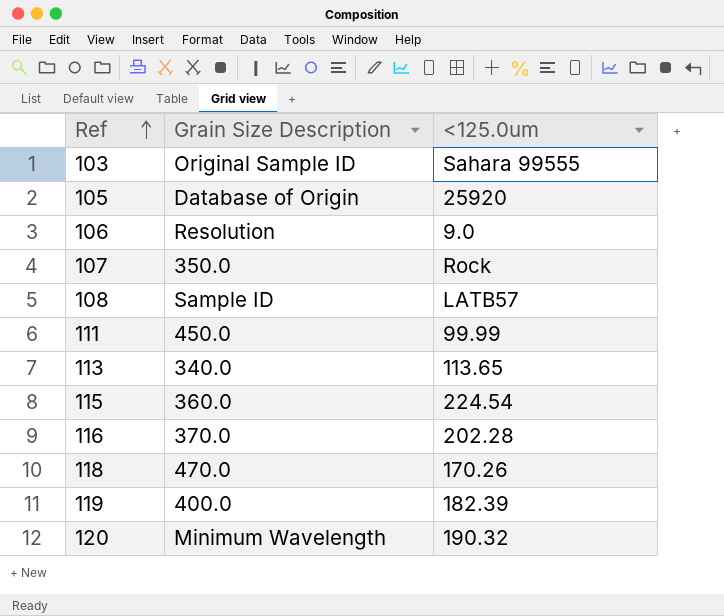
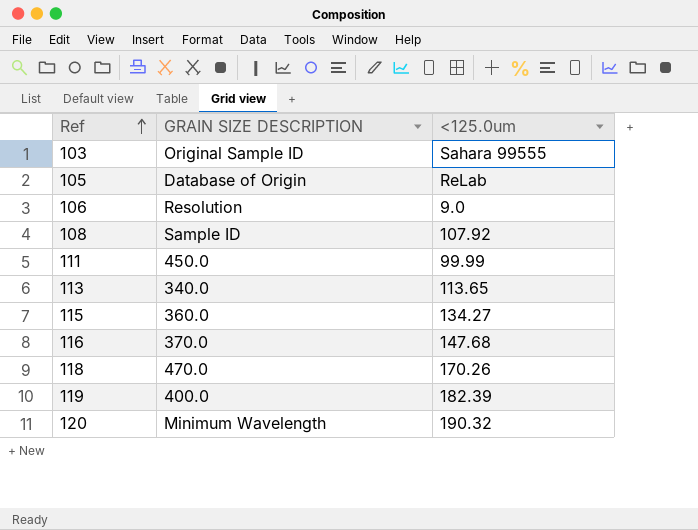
column name: Grain Size Description -> GRAIN SIZE DESCRIPTION
row 107: 350.0 | Rock -> none
105 | <125.0um: 25920 -> ReLab
108 | <125.0um: LATB57 -> 107.92
115 | <125.0um: 224.54 -> 134.27
116 | <125.0um: 202.28 -> 147.68

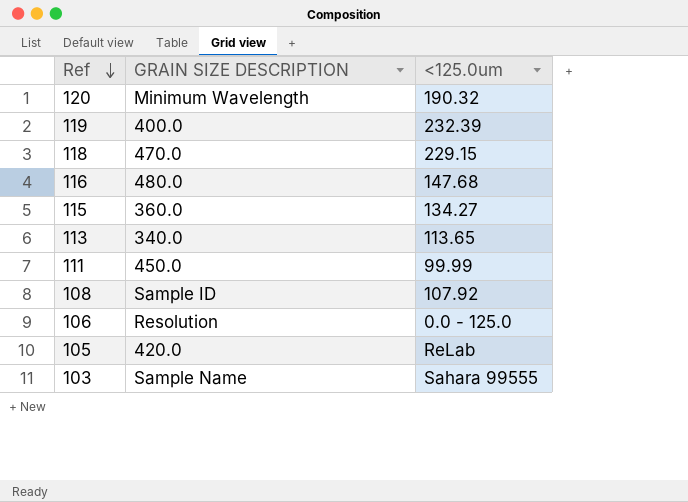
row order: Ref ascending -> Ref descending
119 | <125.0um: 182.39 -> 232.39
118 | <125.0um: 170.26 -> 229.15
116 | GRAIN SIZE DESCRIPTION: 370.0 -> 480.0
106 | <125.0um: 9.0 -> 0.0 - 125.0
105 | GRAIN SIZE DESCRIPTION: Database of Origin -> 420.0
103 | GRAIN SIZE DESCRIPTION: Original Sample ID -> Sample Name

